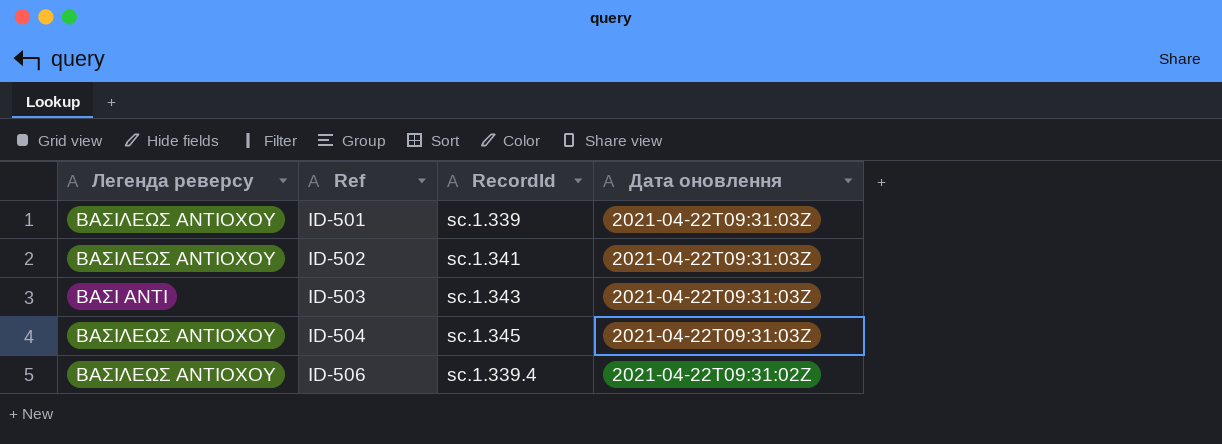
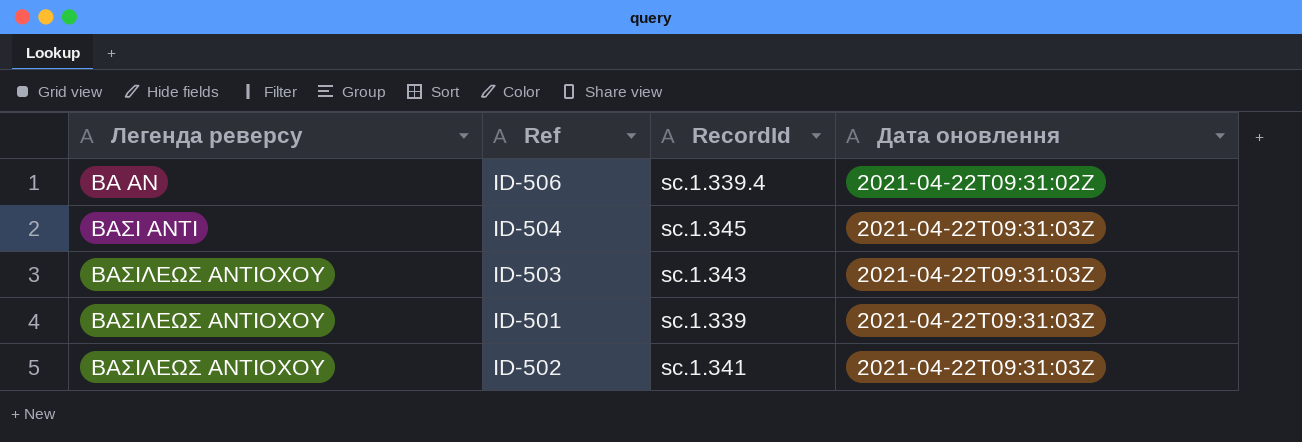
row order: Ref ascending -> Легенда реверсу ascending
ID-506 | Легенда реверсу: BAΣΙΛΕΩΣ ANTIOXOY -> BA AN
ID-504 | Легенда реверсу: BAΣΙΛΕΩΣ ANTIOXOΥ -> BAΣΙ ANTI
ID-503 | Легенда реверсу: BAΣΙ ANTI -> BAΣΙΛΕΩΣ ANTIOXOΥ

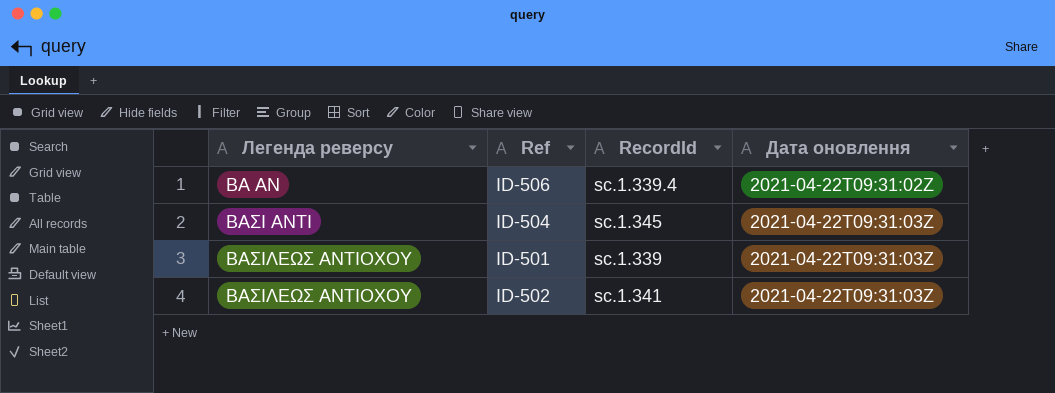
row ID-503: BAΣΙΛΕΩΣ ANTIOXOΥ | sc.1.343 | 2021-04-22T09:31:03Z -> none

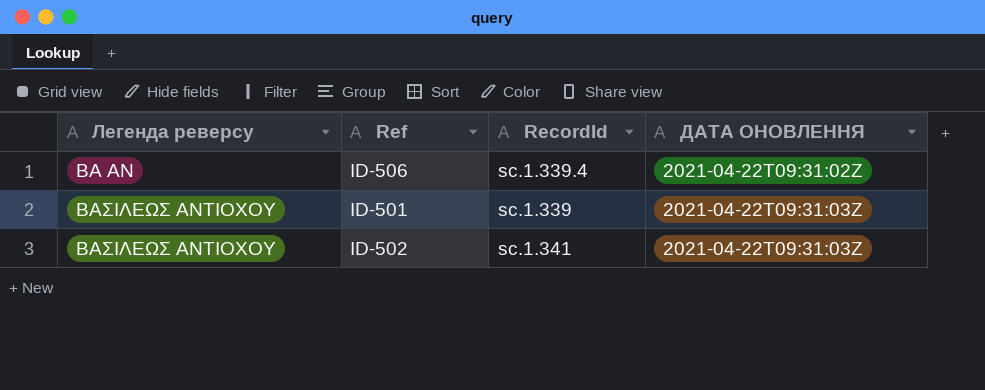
column name: Дата оновлення -> ДАТА ОНОВЛЕННЯ
row ID-504: BAΣΙ ANTI | sc.1.345 | 2021-04-22T09:31:03Z -> none

